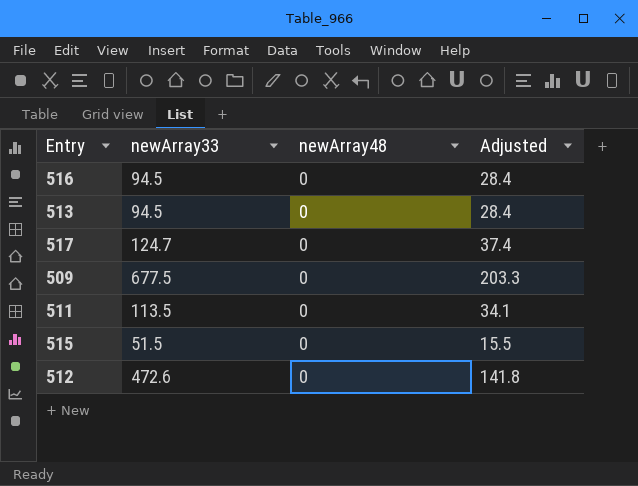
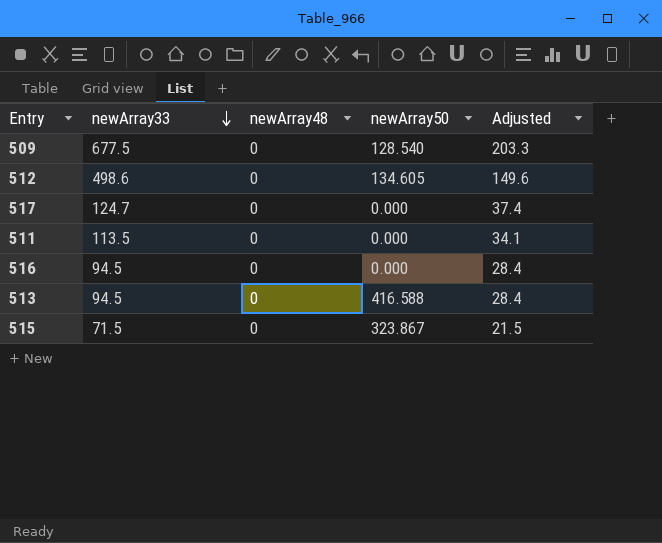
row order: none -> newArray33 descending
column newArray50 | position: none -> 4
512 | newArray33: 472.6 -> 498.6
512 | Adjusted: 141.8 -> 149.6
515 | newArray33: 51.5 -> 71.5
515 | Adjusted: 15.5 -> 21.5

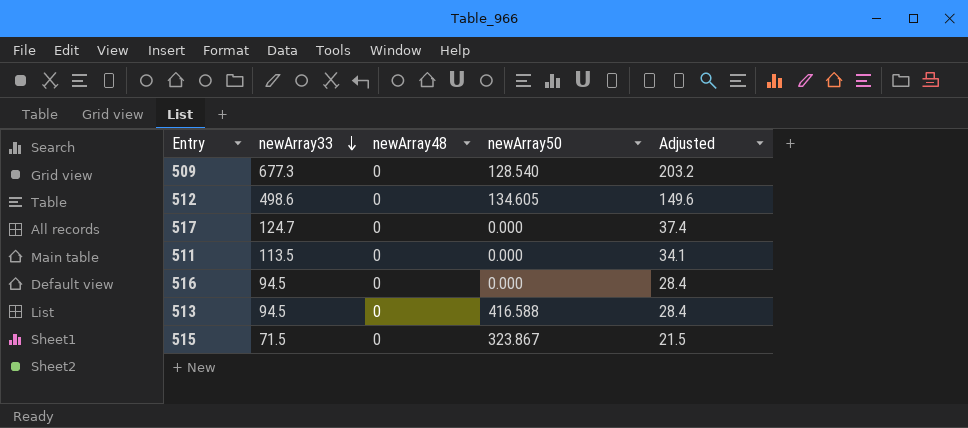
509 | newArray33: 677.5 -> 677.3
509 | Adjusted: 203.3 -> 203.2

